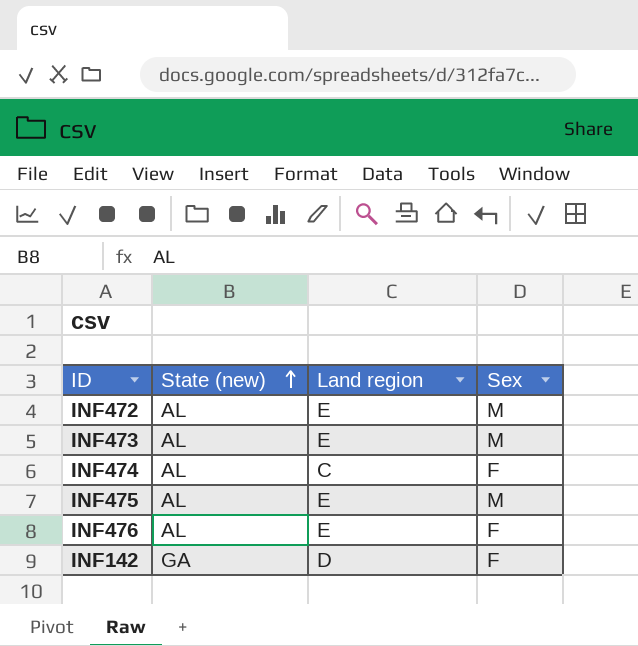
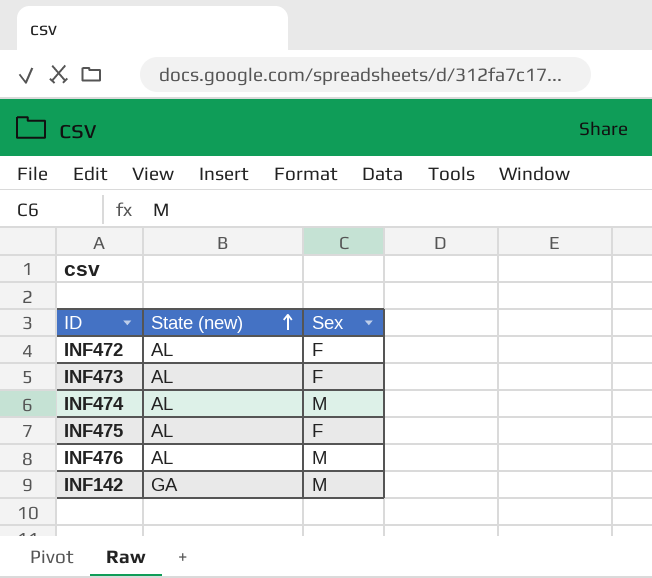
column Land region | position: 3 -> none
INF472 | Sex: M -> F
INF473 | Sex: M -> F
INF474 | Sex: F -> M
INF475 | Sex: M -> F
INF476 | Sex: F -> M
INF142 | Sex: F -> M

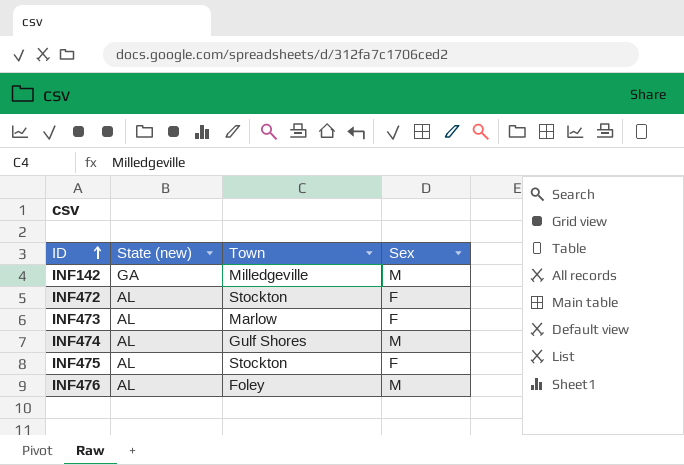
row order: State (new) ascending -> ID ascending
column Town | position: none -> 3

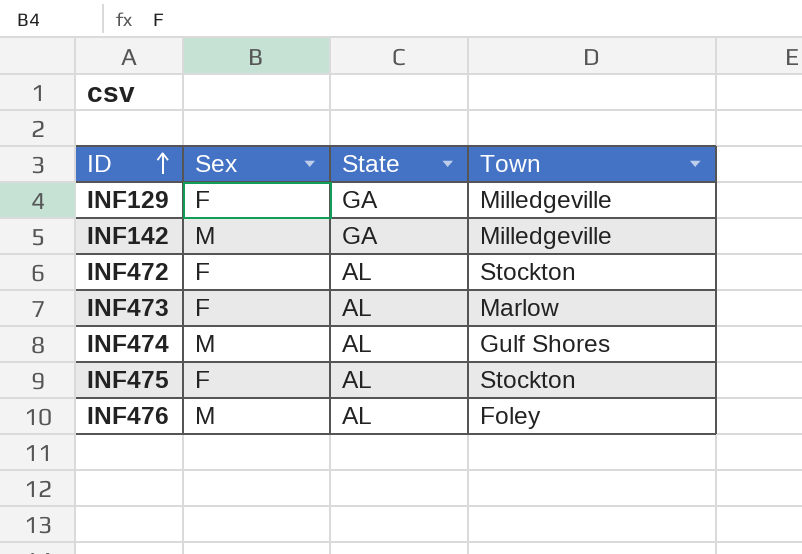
column Sex | position: 4 -> 2
column name: State (new) -> State
row INF129: none -> F | GA | Milledgeville

